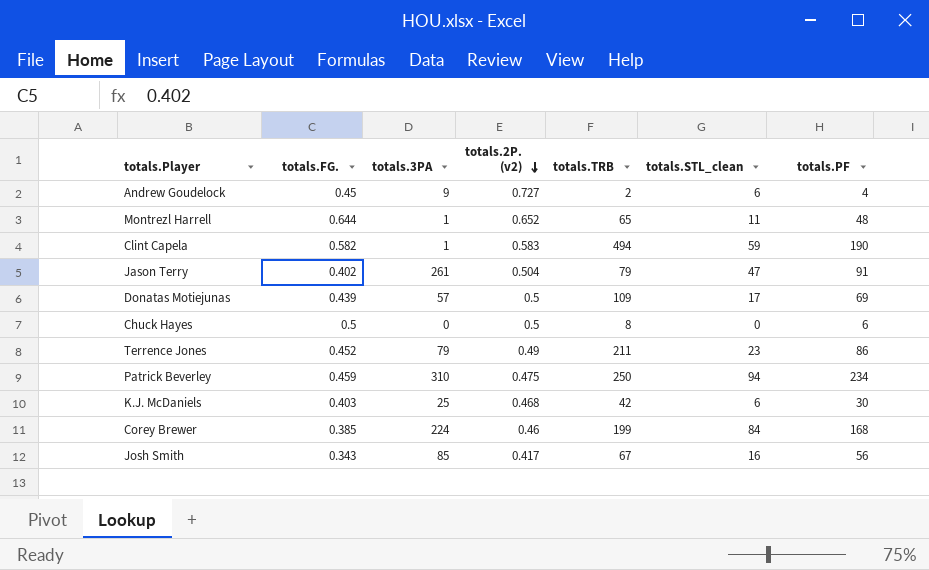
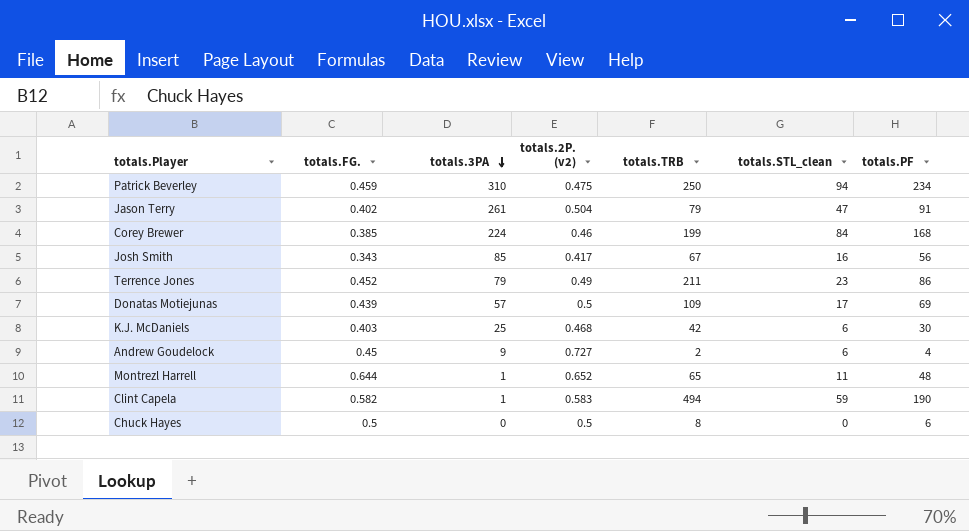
row order: totals.2P. (v2) descending -> totals.3PA descending

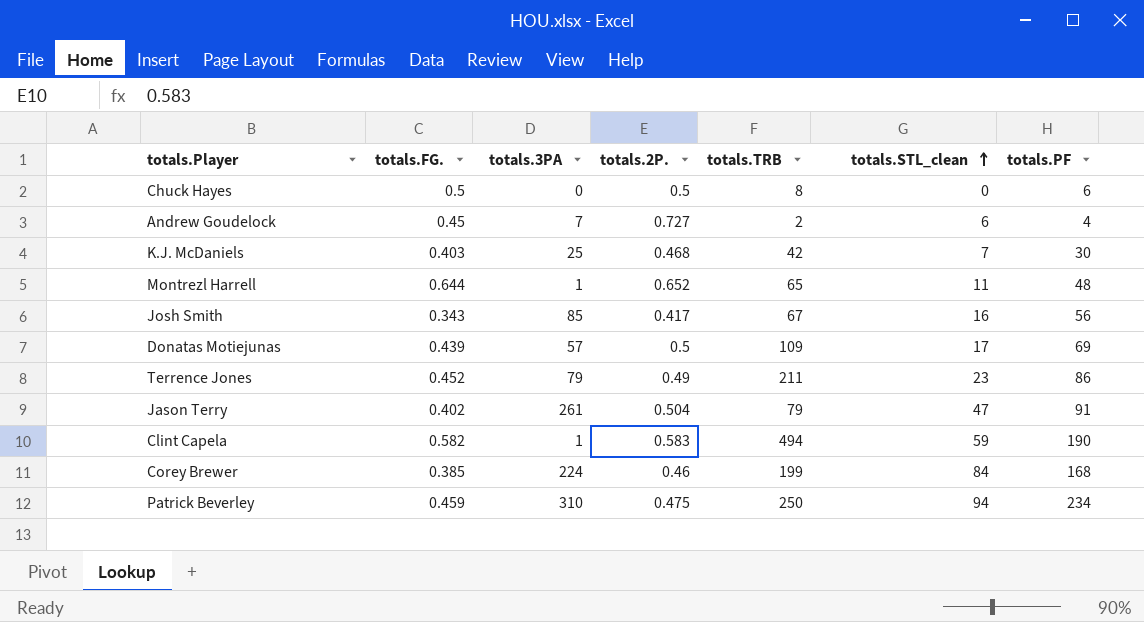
row order: totals.3PA descending -> totals.STL_clean ascending
column name: totals.2P. (v2) -> totals.2P.
Andrew Goudelock | totals.3PA: 9 -> 7
K.J. McDaniels | totals.STL_clean: 6 -> 7

